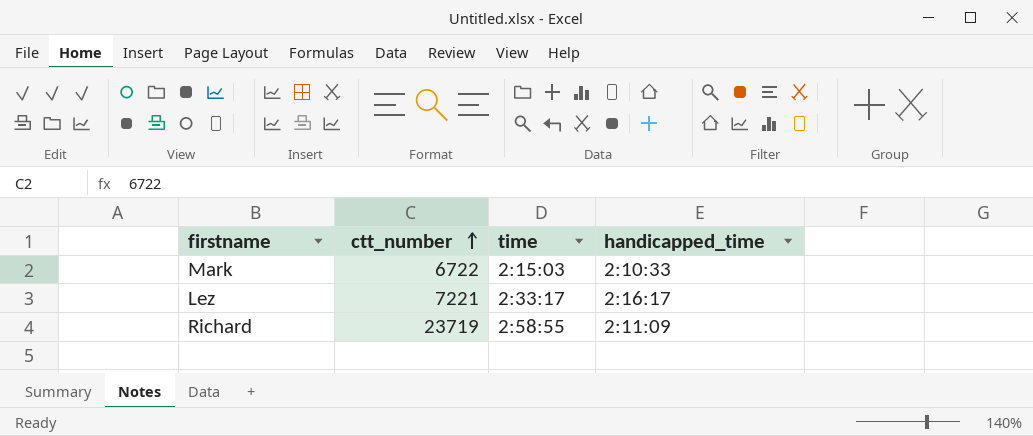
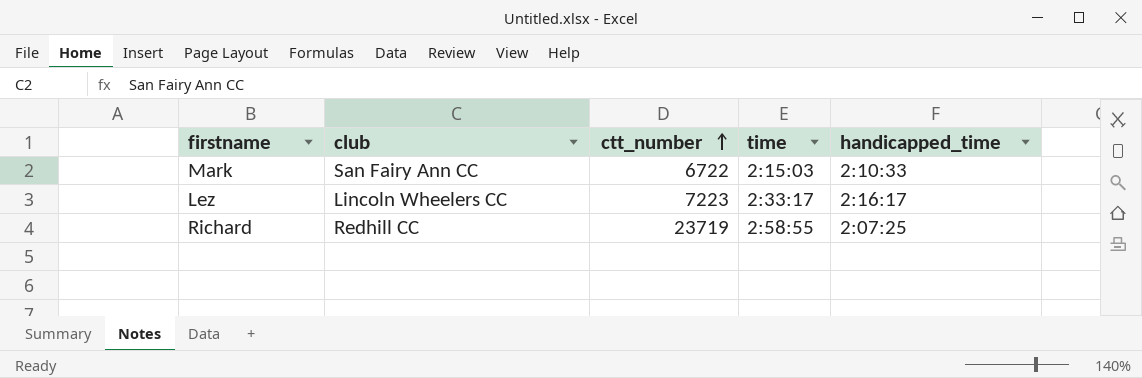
column club | position: none -> 2
Lez | ctt_number: 7221 -> 7223
Richard | handicapped_time: 2:11:09 -> 2:07:25

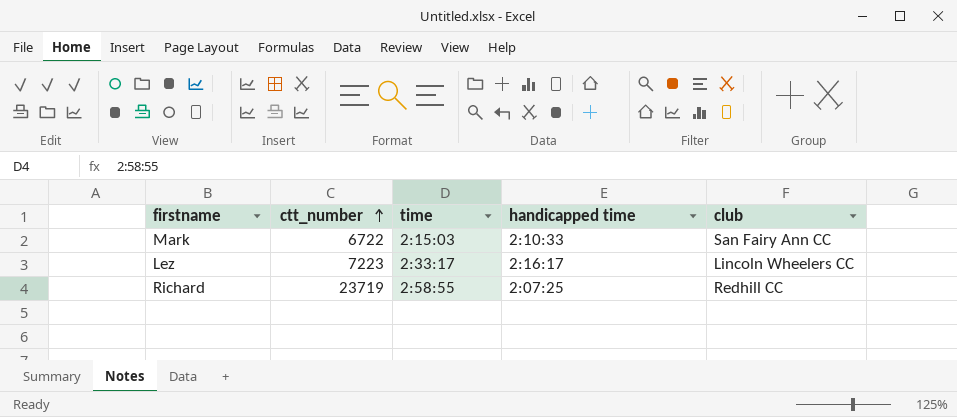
column name: handicapped_time -> handicapped time
column club | position: 2 -> 5

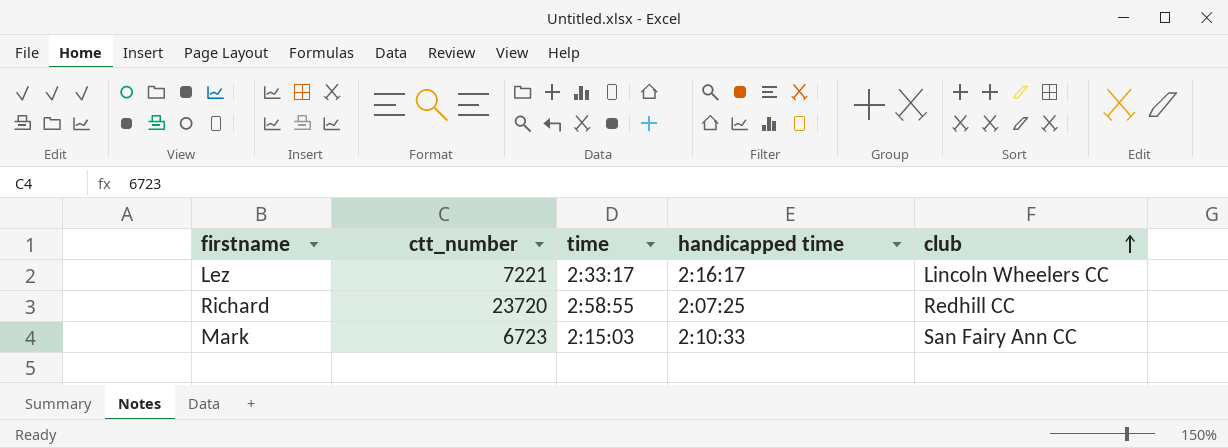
row order: ctt_number ascending -> club ascending
Lez | ctt_number: 7223 -> 7221
Richard | ctt_number: 23719 -> 23720
Mark | ctt_number: 6722 -> 6723

